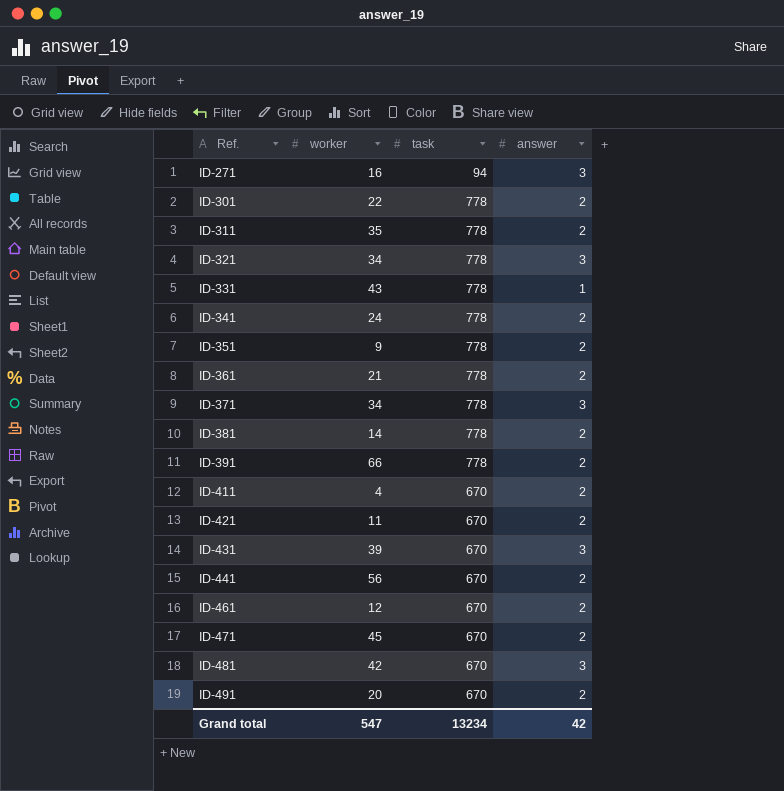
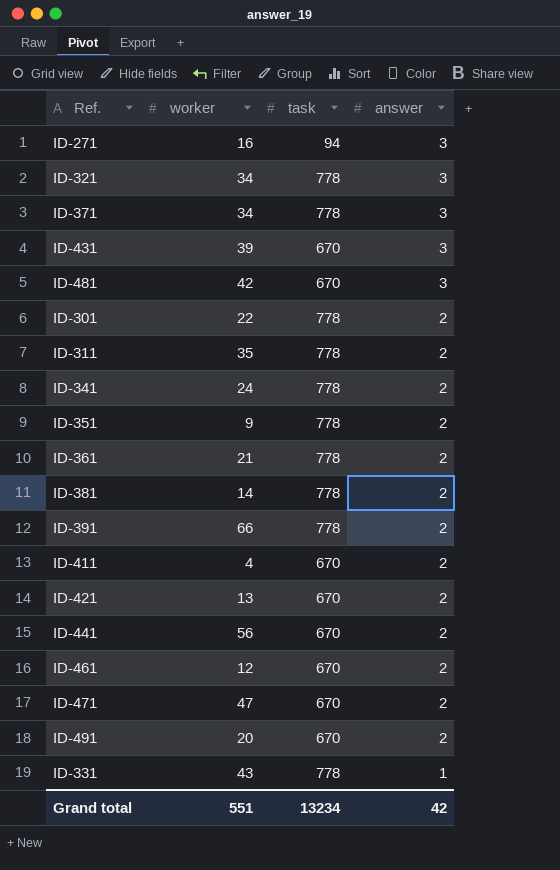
row order: Ref. ascending -> answer descending
ID-421 | worker: 11 -> 13
ID-471 | worker: 45 -> 47
Grand total | worker: 547 -> 551

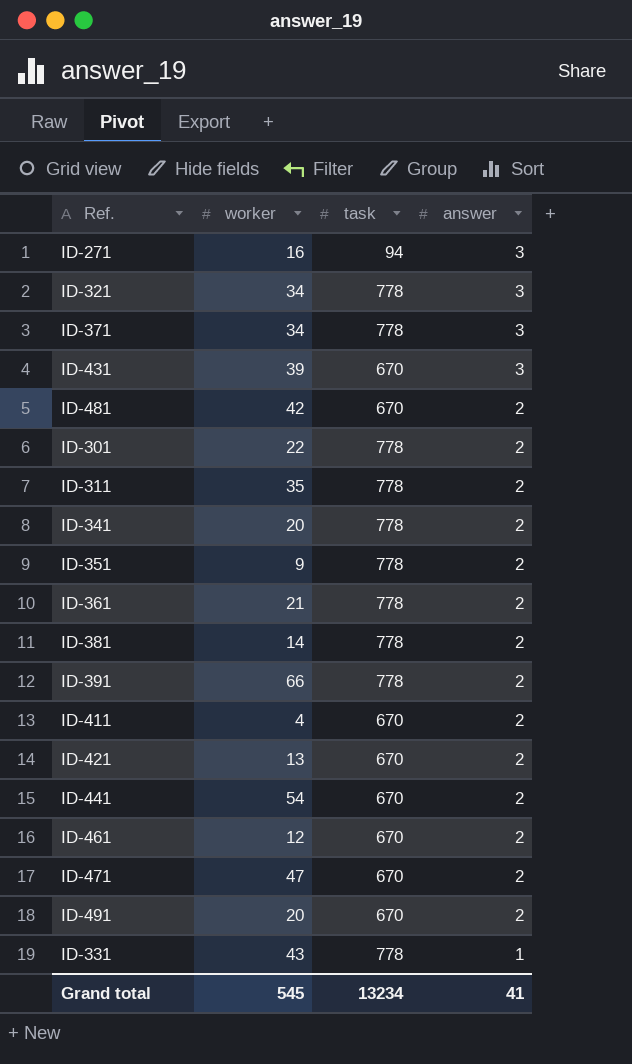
ID-481 | answer: 3 -> 2
ID-341 | worker: 24 -> 20
ID-441 | worker: 56 -> 54
Grand total | worker: 551 -> 545
Grand total | answer: 42 -> 41

